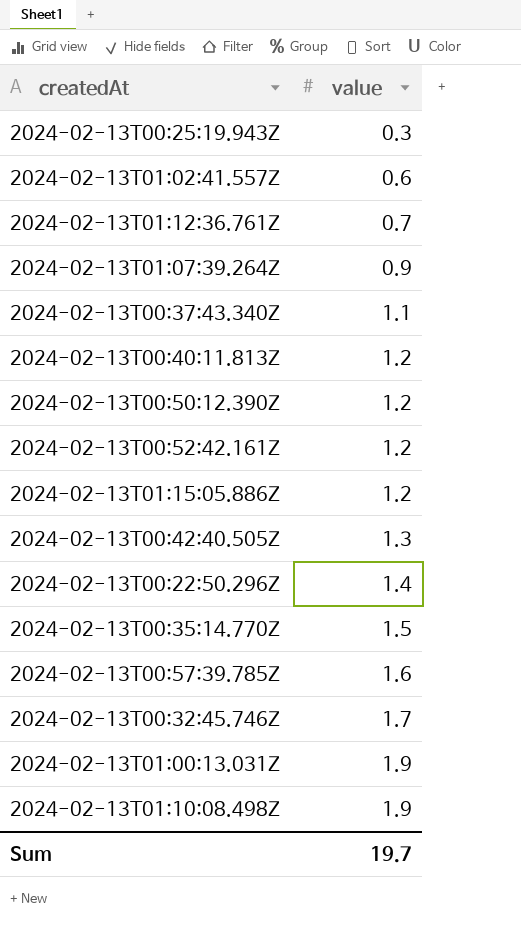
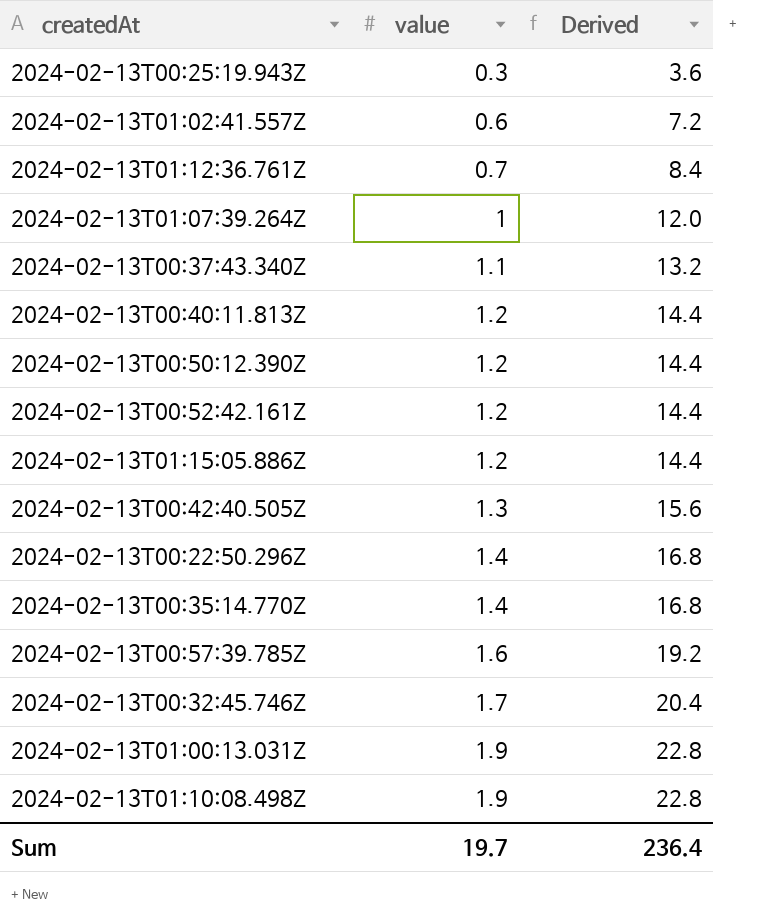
column Derived | formula: none -> [value] * 12
2024-02-13T01:07:39.264Z | value: 0.9 -> 1
2024-02-13T00:35:14.770Z | value: 1.5 -> 1.4

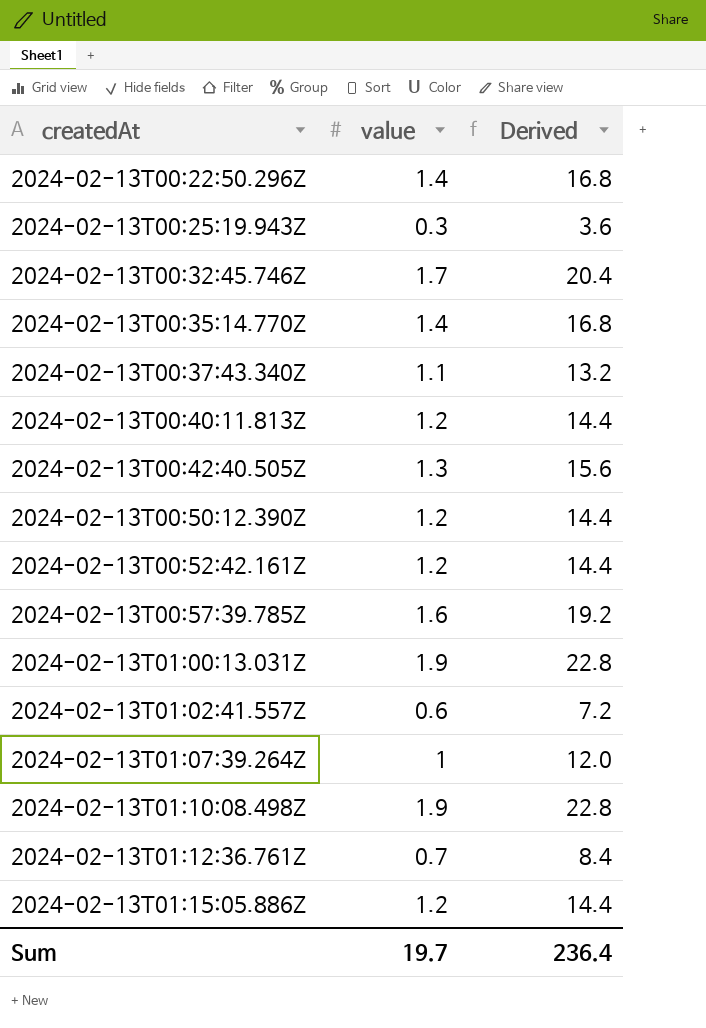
row order: value ascending -> createdAt ascending

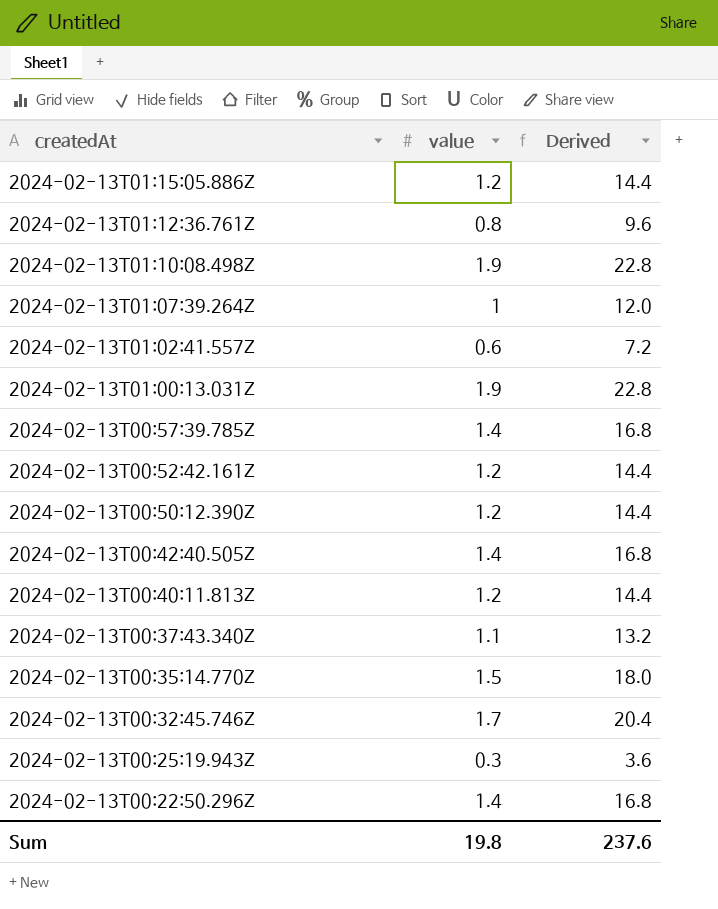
row order: createdAt ascending -> createdAt descending
2024-02-13T01:12:36.761Z | value: 0.7 -> 0.8
2024-02-13T01:12:36.761Z | Derived: 8.4 -> 9.6
2024-02-13T00:57:39.785Z | value: 1.6 -> 1.4
2024-02-13T00:57:39.785Z | Derived: 19.2 -> 16.8
2024-02-13T00:42:40.505Z | value: 1.3 -> 1.4
2024-02-13T00:42:40.505Z | Derived: 15.6 -> 16.8
2024-02-13T00:35:14.770Z | value: 1.4 -> 1.5
2024-02-13T00:35:14.770Z | Derived: 16.8 -> 18.0
Sum | value: 19.7 -> 19.8
Sum | Derived: 236.4 -> 237.6

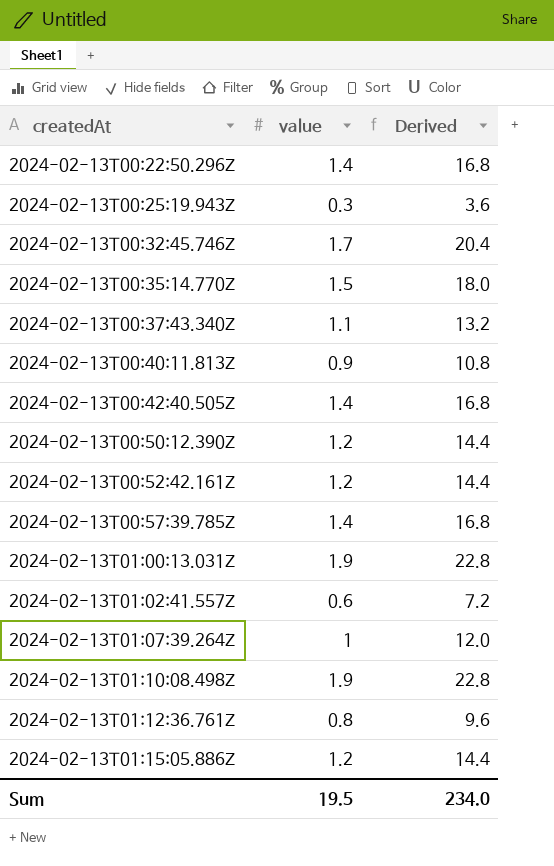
row order: createdAt descending -> createdAt ascending
2024-02-13T00:40:11.813Z | value: 1.2 -> 0.9
2024-02-13T00:40:11.813Z | Derived: 14.4 -> 10.8
Sum | value: 19.8 -> 19.5
Sum | Derived: 237.6 -> 234.0

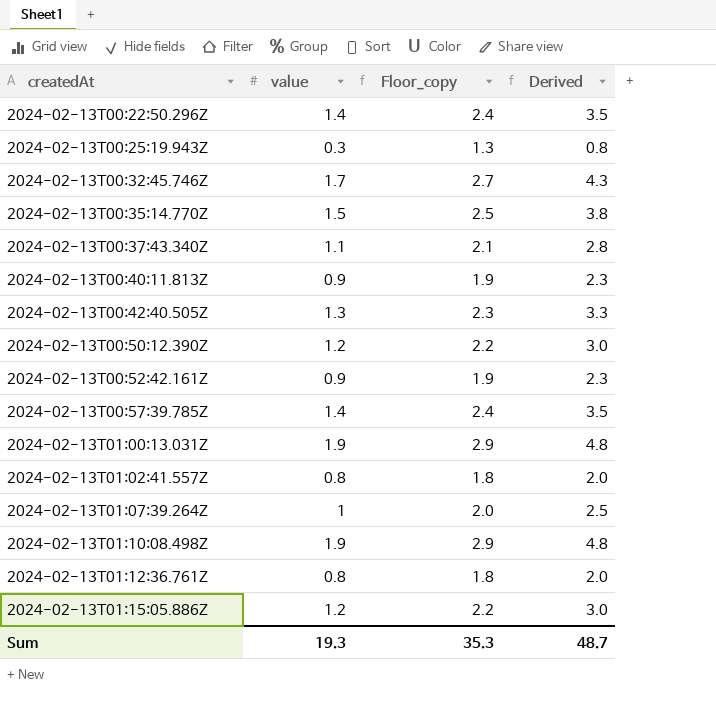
column Floor_copy | formula: none -> [value] + 1
column Derived | formula: [value] * 12 -> [value] * 2.5
2024-02-13T00:42:40.505Z | value: 1.4 -> 1.3
2024-02-13T00:52:42.161Z | value: 1.2 -> 0.9
2024-02-13T01:02:41.557Z | value: 0.6 -> 0.8
Sum | value: 19.5 -> 19.3
Sum | Derived: 234.0 -> 48.7

